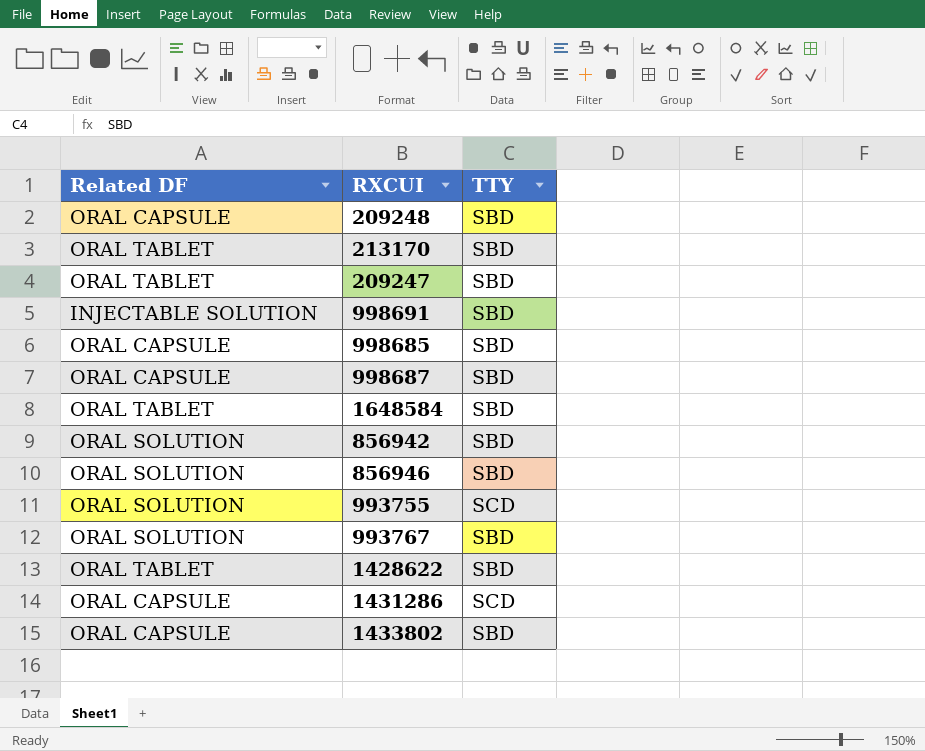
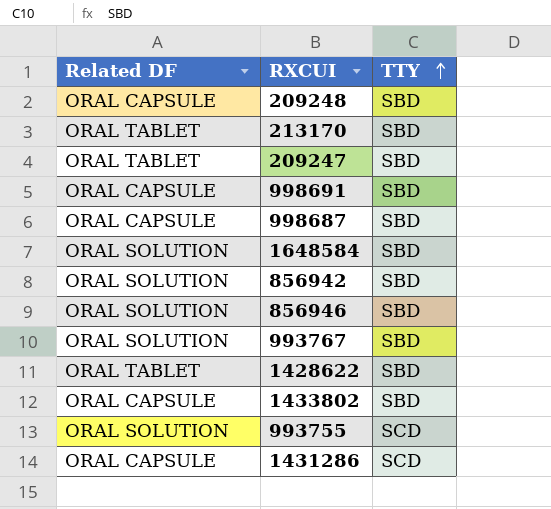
row order: none -> TTY ascending
row 998685: ORAL CAPSULE | SBD -> none
998691 | Related DF: INJECTABLE SOLUTION -> ORAL CAPSULE
1648584 | Related DF: ORAL TABLET -> ORAL SOLUTION

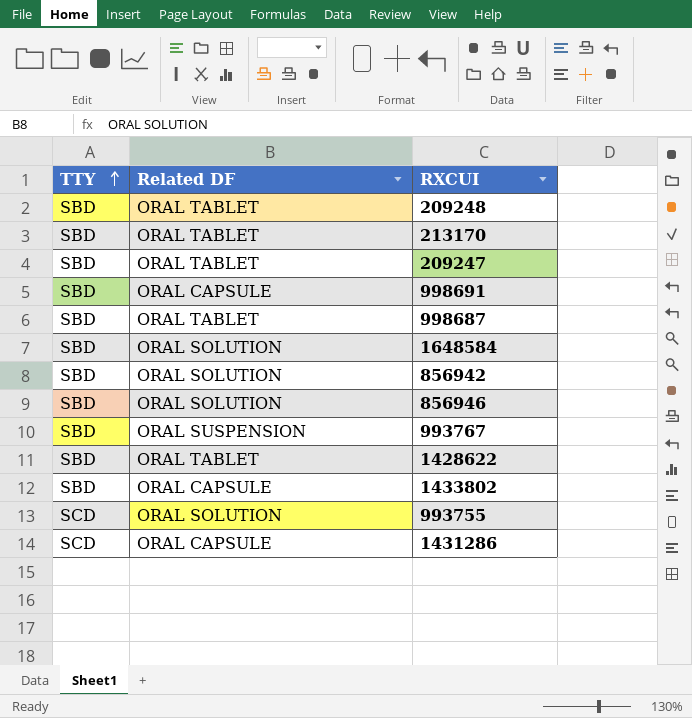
column TTY | position: 3 -> 1
209248 | Related DF: ORAL CAPSULE -> ORAL TABLET
998687 | Related DF: ORAL CAPSULE -> ORAL TABLET
993767 | Related DF: ORAL SOLUTION -> ORAL SUSPENSION

